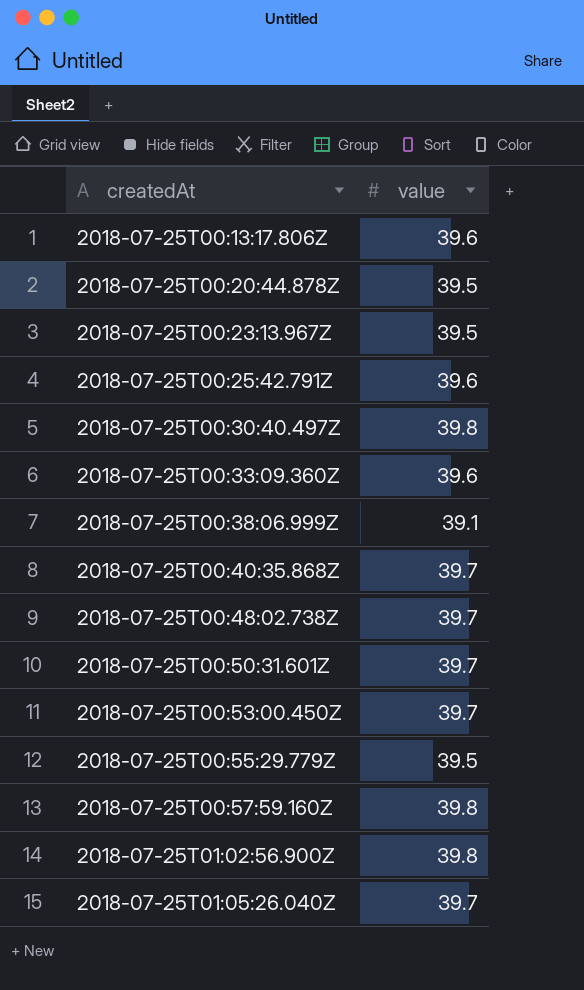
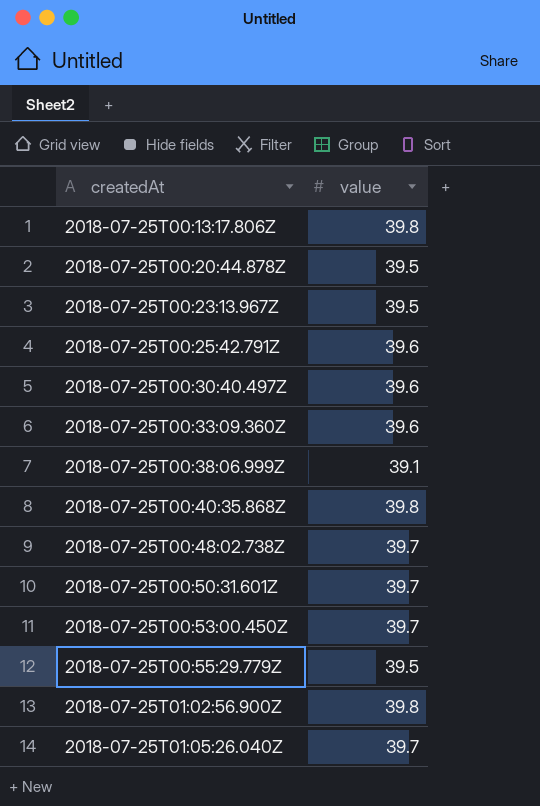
row 2018-07-25T00:57:59.160Z: 39.8 -> none
2018-07-25T00:13:17.806Z | value: 39.6 -> 39.8
2018-07-25T00:30:40.497Z | value: 39.8 -> 39.6
2018-07-25T00:40:35.868Z | value: 39.7 -> 39.8

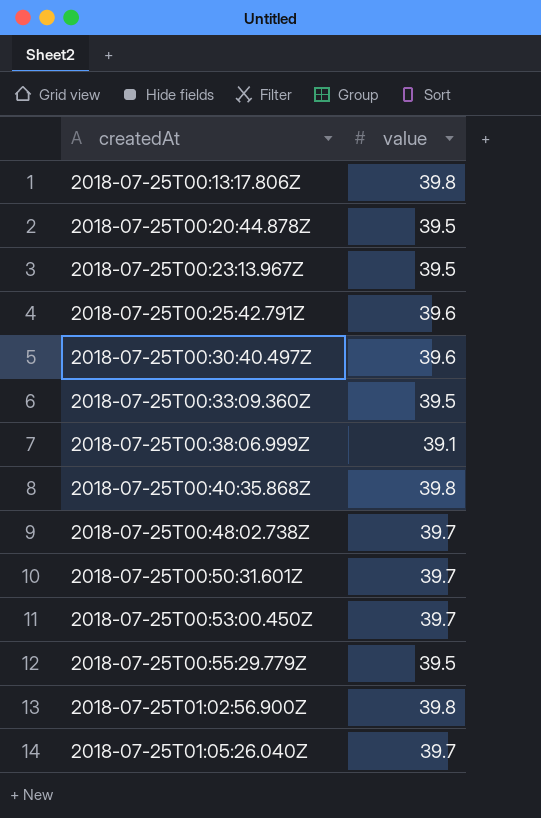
2018-07-25T00:33:09.360Z | value: 39.6 -> 39.5

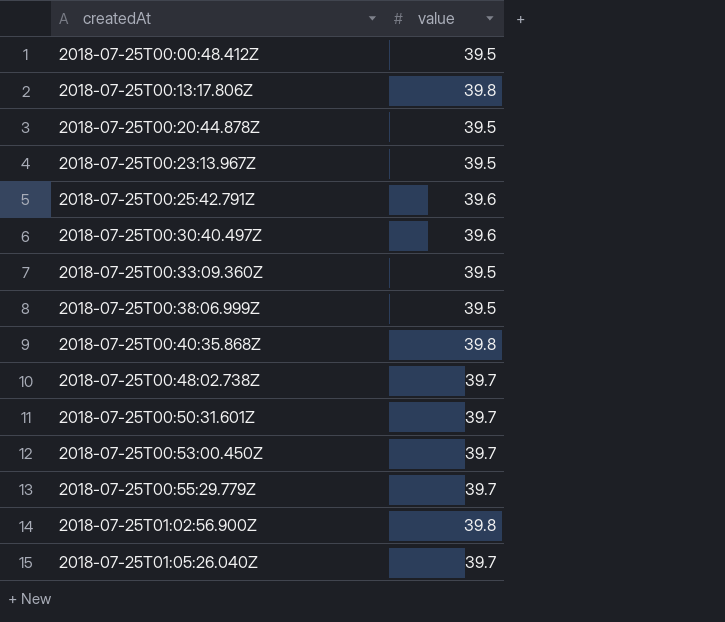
row 2018-07-25T00:00:48.412Z: none -> 39.5
2018-07-25T00:38:06.999Z | value: 39.1 -> 39.5
2018-07-25T00:55:29.779Z | value: 39.5 -> 39.7

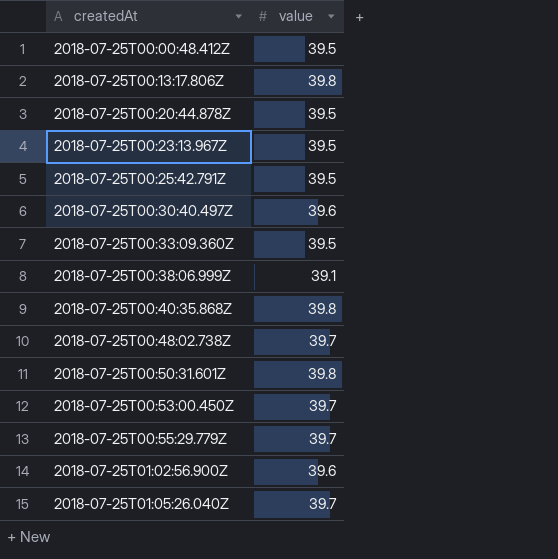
2018-07-25T00:25:42.791Z | value: 39.6 -> 39.5
2018-07-25T00:38:06.999Z | value: 39.5 -> 39.1
2018-07-25T00:50:31.601Z | value: 39.7 -> 39.8
2018-07-25T01:02:56.900Z | value: 39.8 -> 39.6

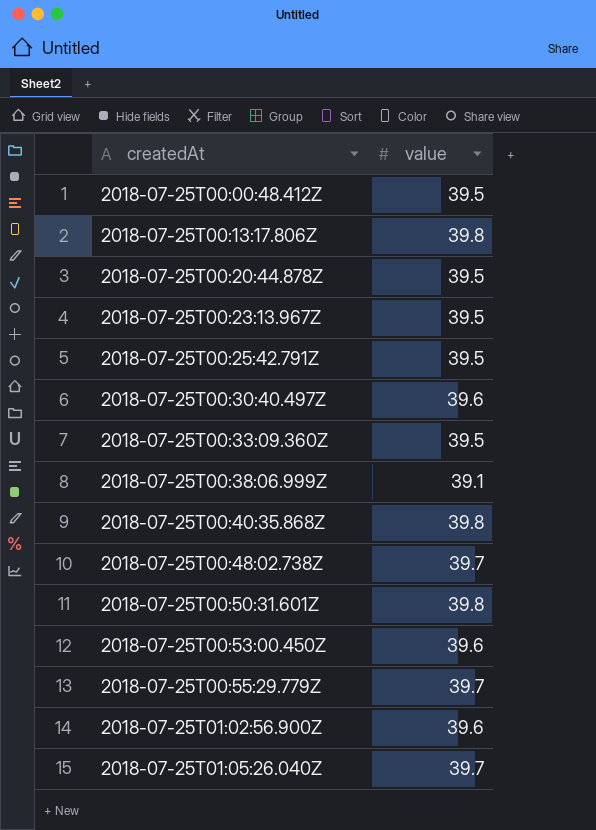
2018-07-25T00:53:00.450Z | value: 39.7 -> 39.6

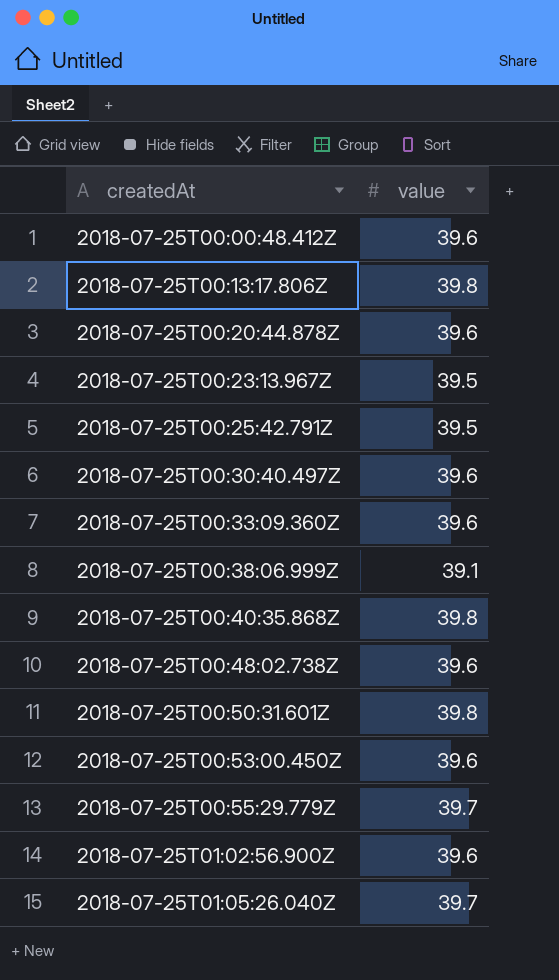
2018-07-25T00:00:48.412Z | value: 39.5 -> 39.6
2018-07-25T00:20:44.878Z | value: 39.5 -> 39.6
2018-07-25T00:33:09.360Z | value: 39.5 -> 39.6
2018-07-25T00:48:02.738Z | value: 39.7 -> 39.6

